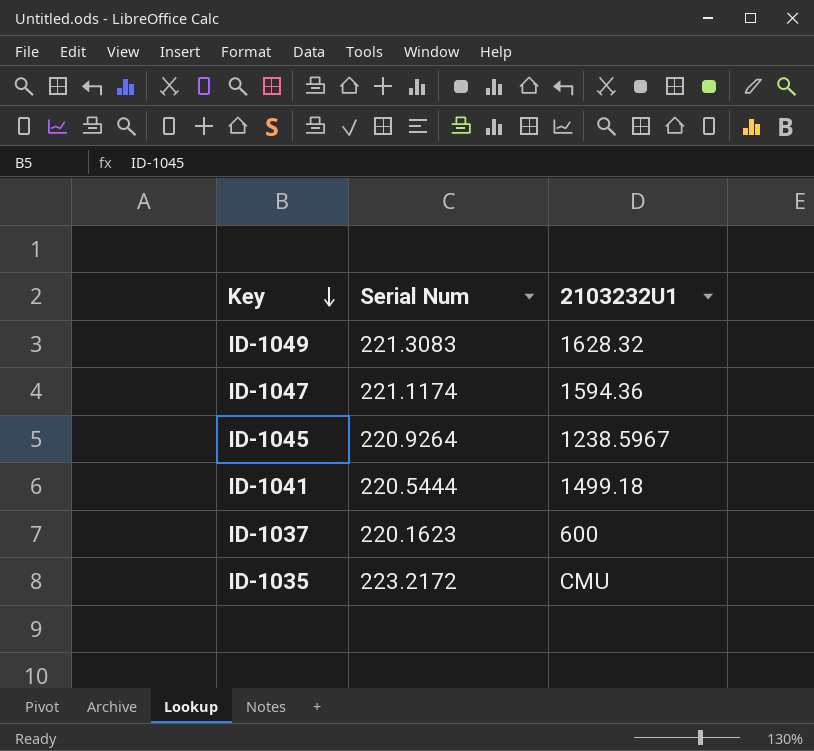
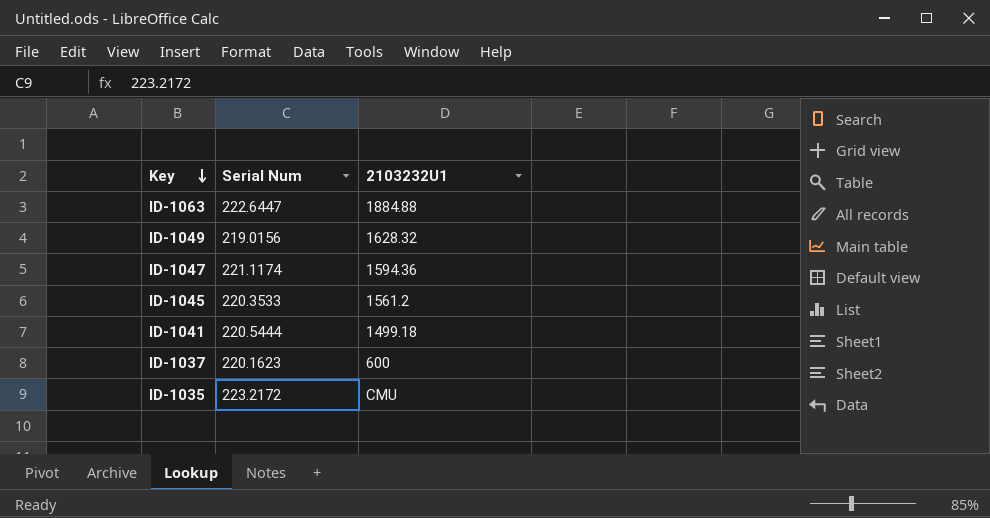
row ID-1063: none -> 222.6447 | 1884.88
ID-1049 | Serial Num: 221.3083 -> 219.0156
ID-1045 | Serial Num: 220.9264 -> 220.3533
ID-1045 | 2103232U1: 1238.5967 -> 1561.2

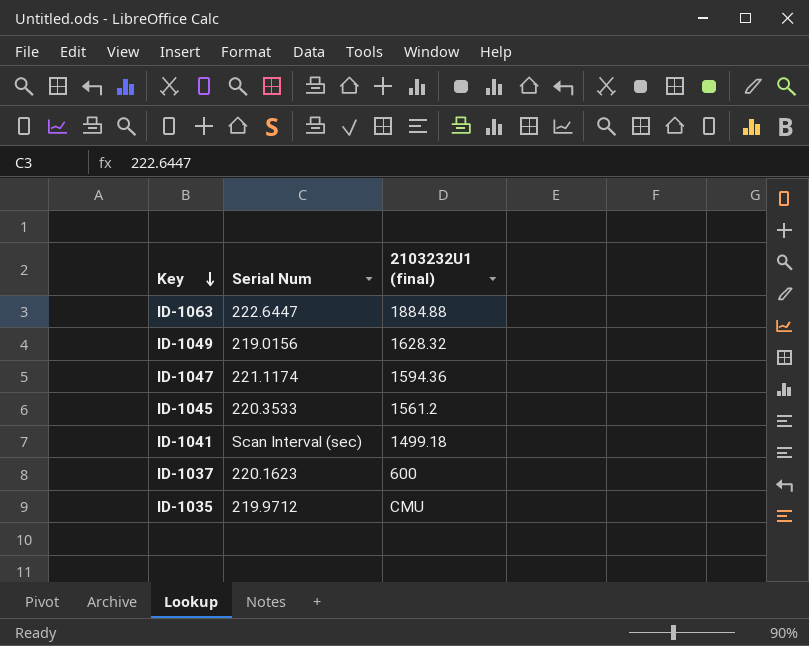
column name: 2103232U1 -> 2103232U1 (final)
ID-1041 | Serial Num: 220.5444 -> Scan Interval (sec)
ID-1035 | Serial Num: 223.2172 -> 219.9712

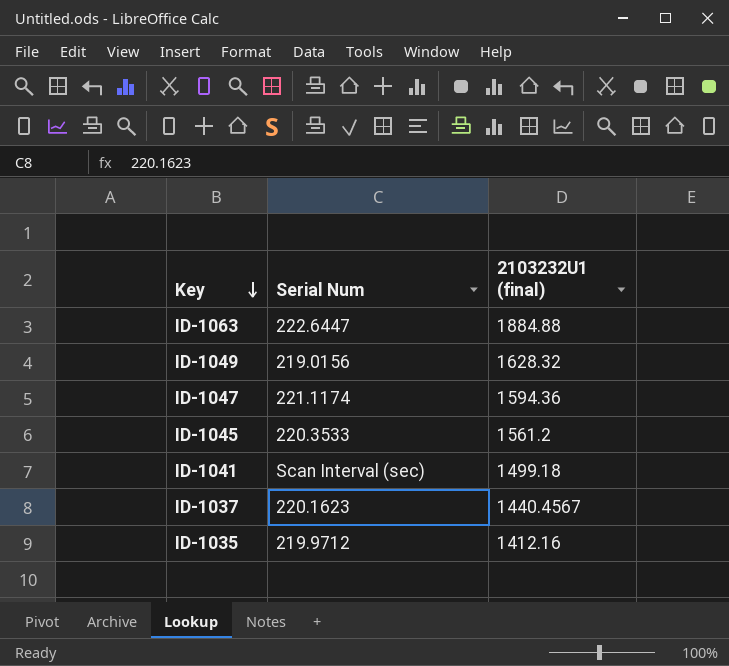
ID-1037 | 2103232U1 (final): 600 -> 1440.4567
ID-1035 | 2103232U1 (final): CMU -> 1412.16

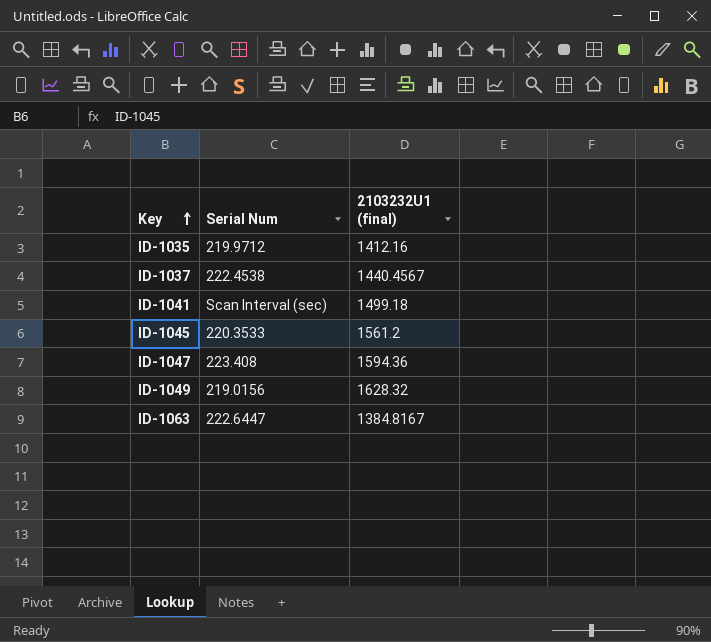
row order: Key descending -> Key ascending
ID-1037 | Serial Num: 220.1623 -> 222.4538
ID-1047 | Serial Num: 221.1174 -> 223.408
ID-1063 | 2103232U1 (final): 1884.88 -> 1384.8167

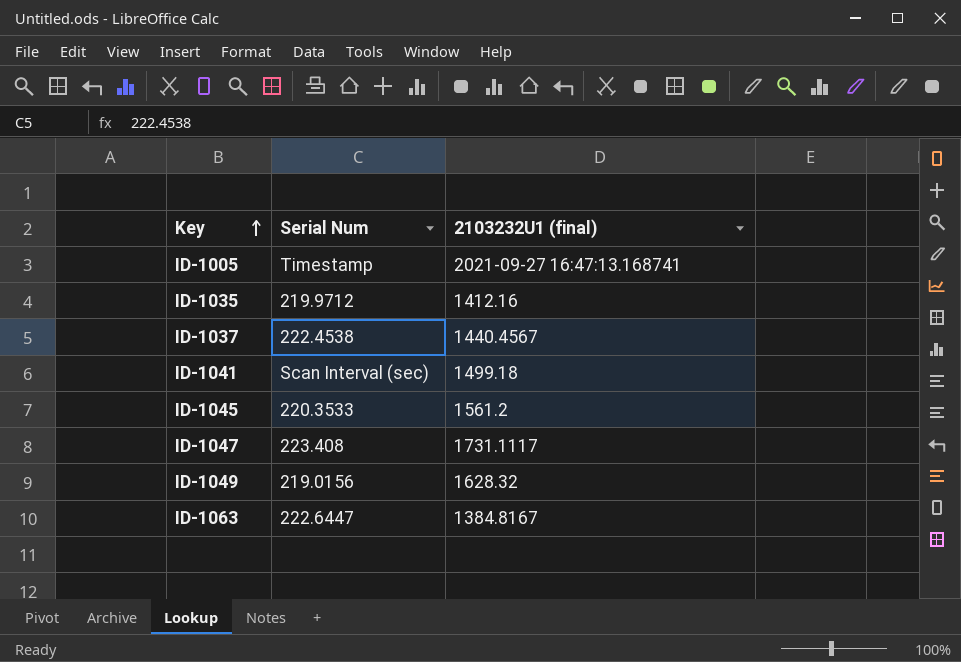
row ID-1005: none -> Timestamp | 2021-09-27 16:47:13.168741
ID-1047 | 2103232U1 (final): 1594.36 -> 1731.1117

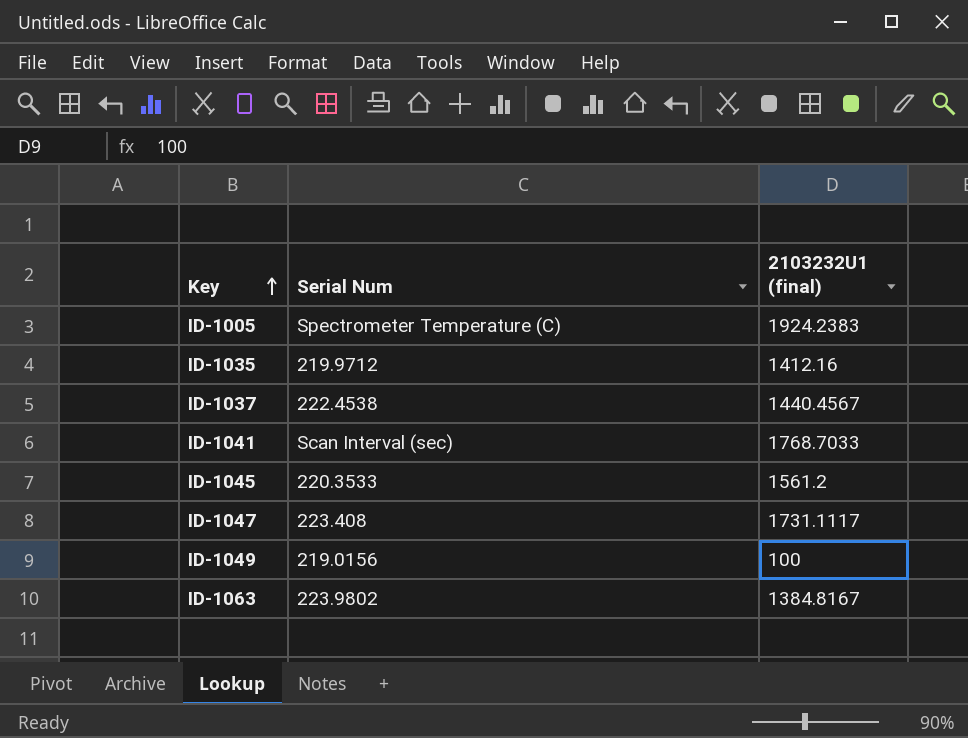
ID-1005 | Serial Num: Timestamp -> Spectrometer Temperature (C)
ID-1005 | 2103232U1 (final): 2021-09-27 16:47:13.168741 -> 1924.2383
ID-1041 | 2103232U1 (final): 1499.18 -> 1768.7033
ID-1049 | 2103232U1 (final): 1628.32 -> 100
ID-1063 | Serial Num: 222.6447 -> 223.9802

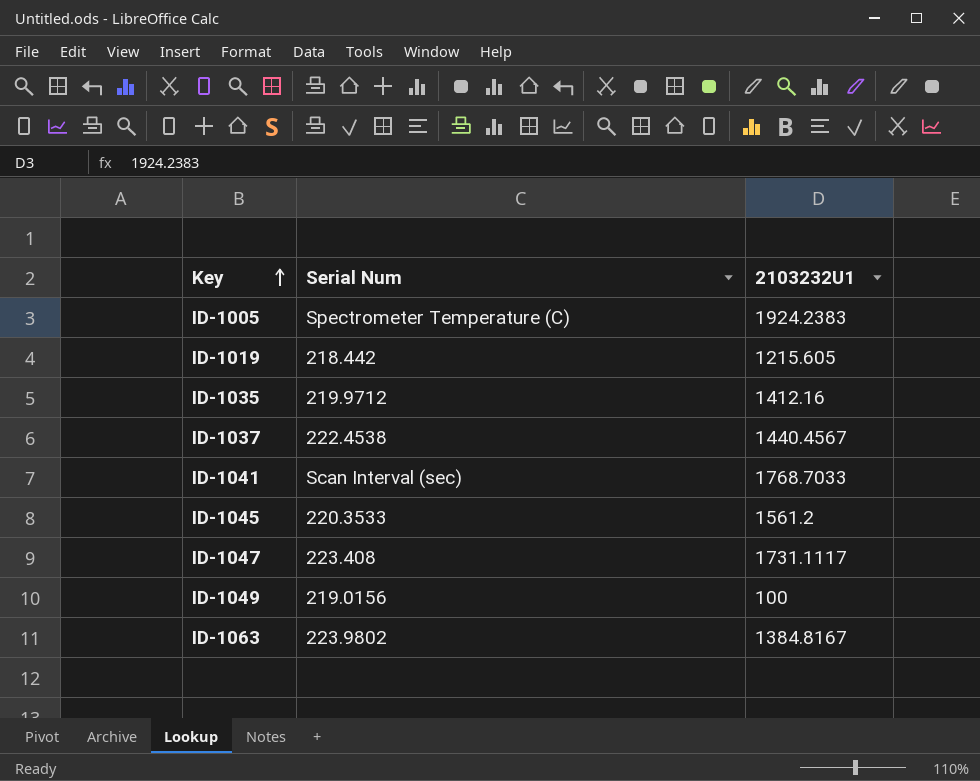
column name: 2103232U1 (final) -> 2103232U1
row ID-1019: none -> 218.442 | 1215.605

